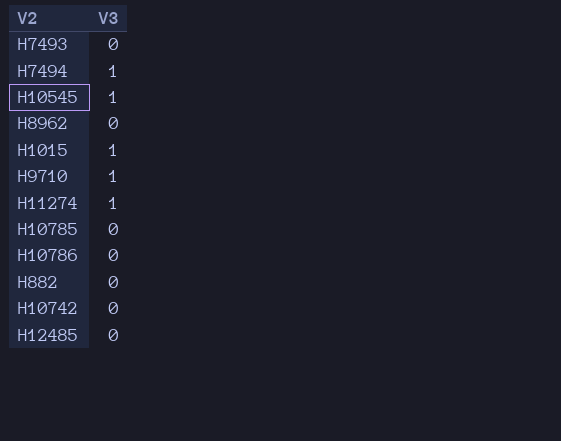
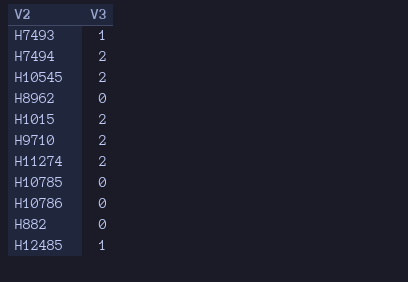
row H10742: 0 -> none
H7493 | V3: 0 -> 1
H7494 | V3: 1 -> 2
H10545 | V3: 1 -> 2
H1015 | V3: 1 -> 2
H9710 | V3: 1 -> 2
H11274 | V3: 1 -> 2
H12485 | V3: 0 -> 1

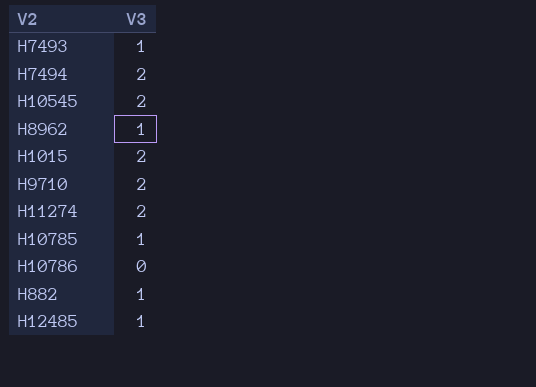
H8962 | V3: 0 -> 1
H10785 | V3: 0 -> 1
H882 | V3: 0 -> 1

